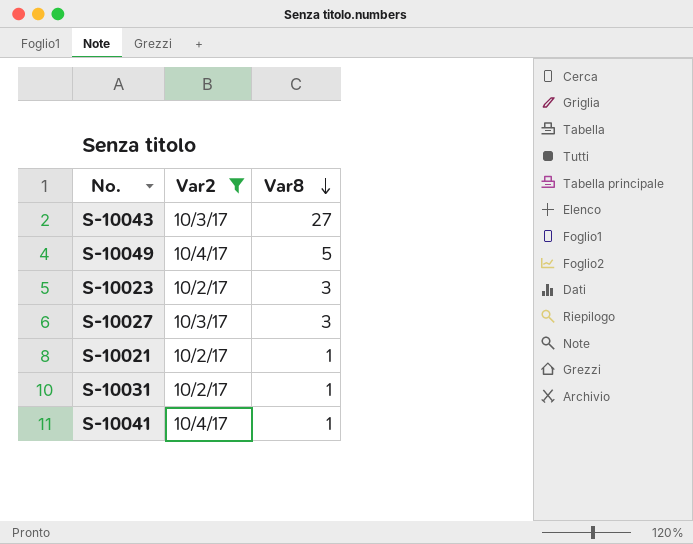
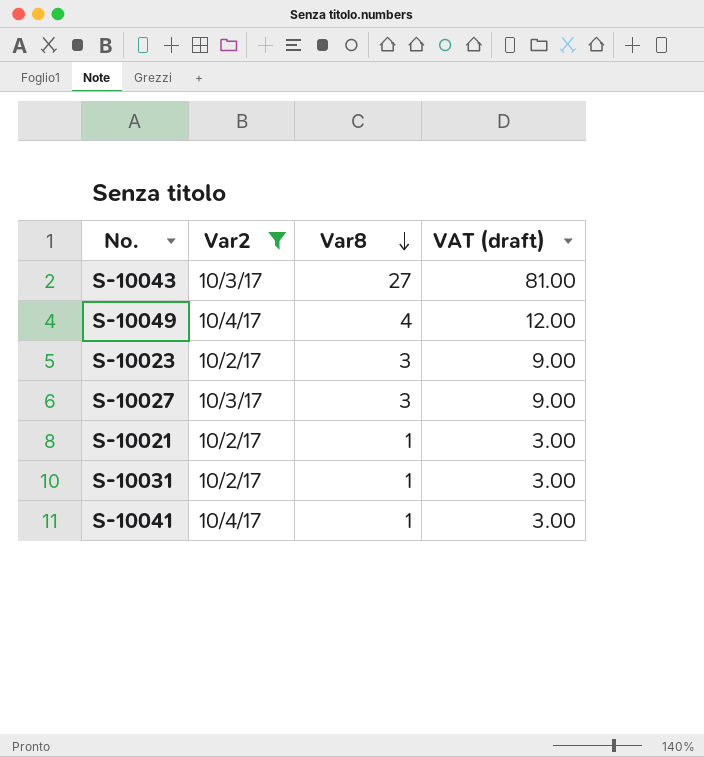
column VAT (draft) | formula: none -> [Var8] * 3
S-10049 | Var8: 5 -> 4

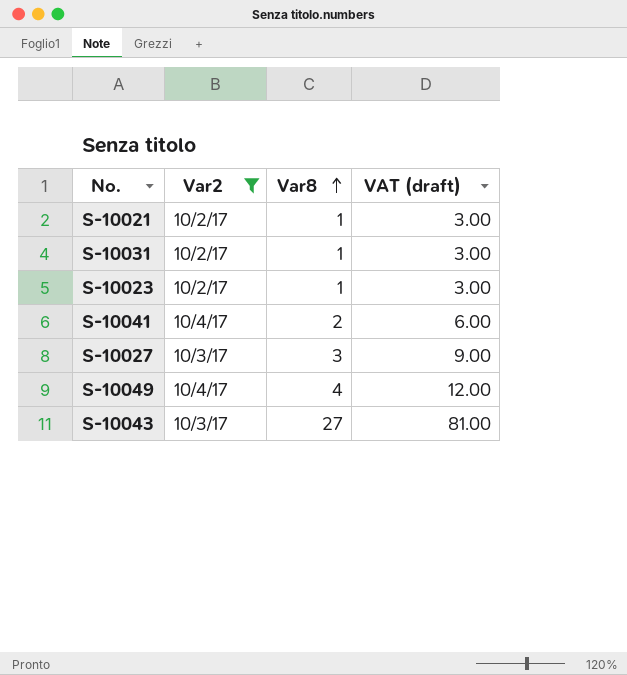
row order: Var8 descending -> Var8 ascending
S-10023 | Var8: 3 -> 1
S-10023 | VAT (draft): 9.00 -> 3.00
S-10041 | Var8: 1 -> 2
S-10041 | VAT (draft): 3.00 -> 6.00

